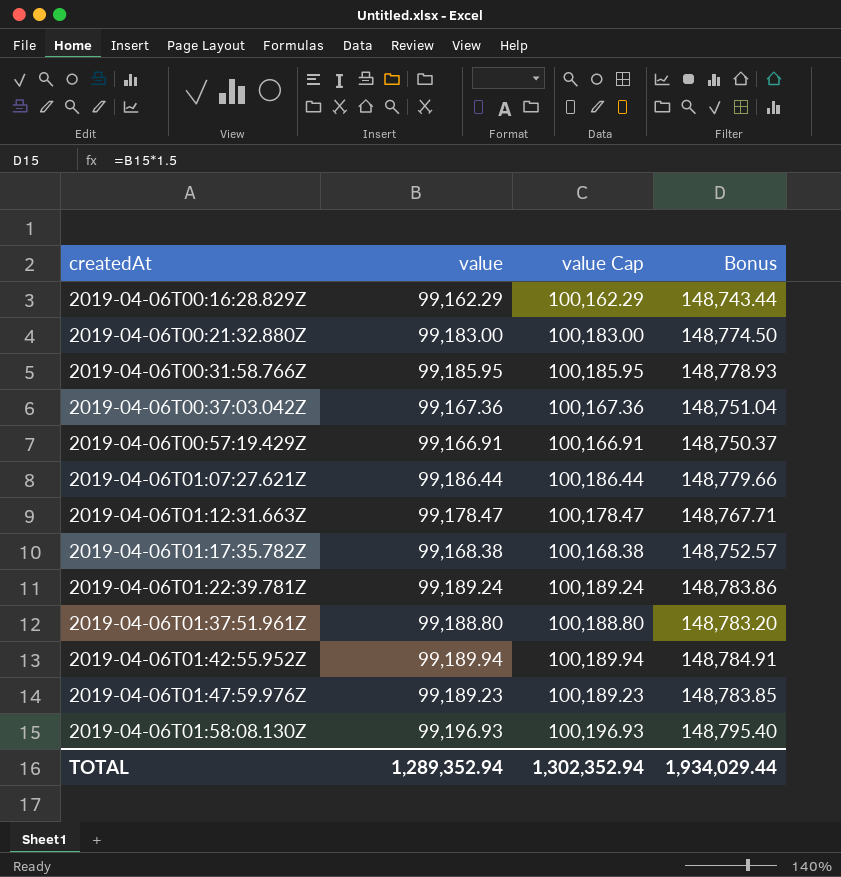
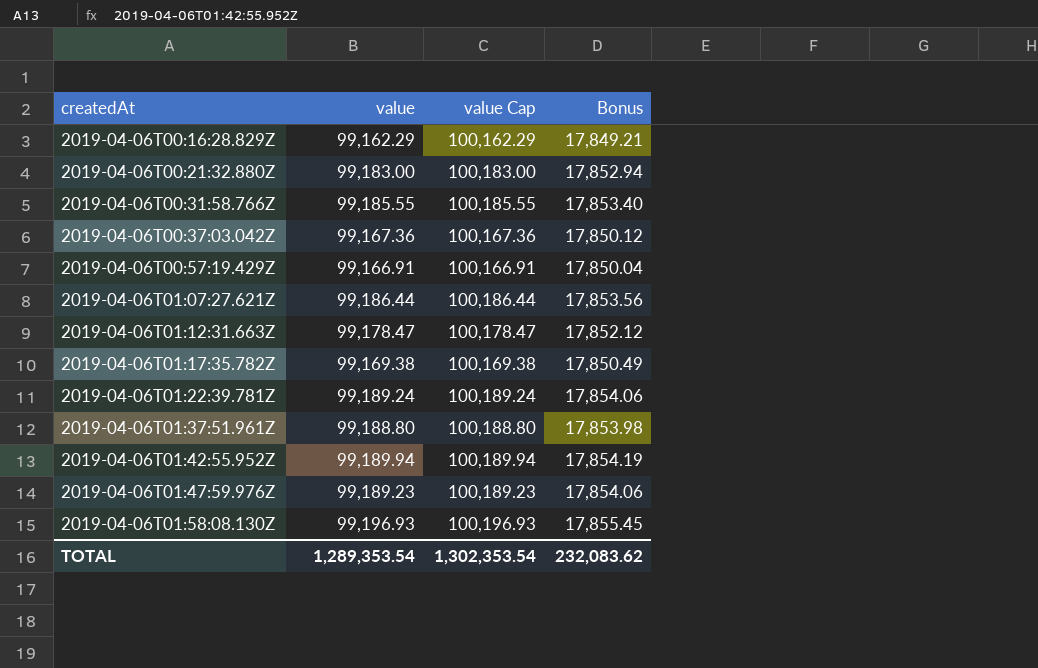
column Bonus | formula: [value] * 1.5 -> [value] * 0.18
2019-04-06T00:31:58.766Z | value: 99,185.95 -> 99,185.55
2019-04-06T00:31:58.766Z | value Cap: 100,185.95 -> 100,185.55
2019-04-06T01:17:35.782Z | value: 99,168.38 -> 99,169.38
2019-04-06T01:17:35.782Z | value Cap: 100,168.38 -> 100,169.38
TOTAL | value: 1,289,352.94 -> 1,289,353.54
TOTAL | value Cap: 1,302,352.94 -> 1,302,353.54
TOTAL | Bonus: 1,934,029.44 -> 232,083.62

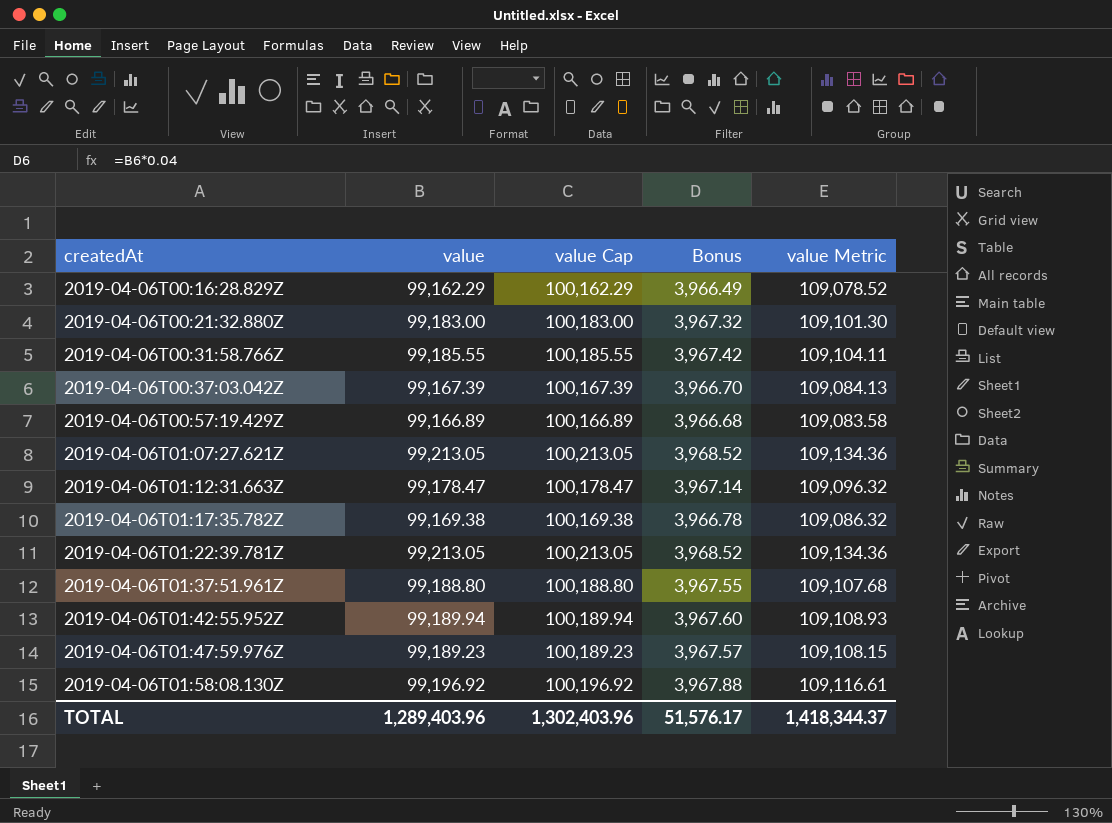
column Bonus | formula: [value] * 0.18 -> [value] * 0.04
column value Metric | formula: none -> [value] * 1.1
2019-04-06T00:37:03.042Z | value: 99,167.36 -> 99,167.39
2019-04-06T00:37:03.042Z | value Cap: 100,167.36 -> 100,167.39
2019-04-06T00:57:19.429Z | value: 99,166.91 -> 99,166.89
2019-04-06T00:57:19.429Z | value Cap: 100,166.91 -> 100,166.89
2019-04-06T01:07:27.621Z | value: 99,186.44 -> 99,213.05
2019-04-06T01:07:27.621Z | value Cap: 100,186.44 -> 100,213.05
2019-04-06T01:22:39.781Z | value: 99,189.24 -> 99,213.05
2019-04-06T01:22:39.781Z | value Cap: 100,189.24 -> 100,213.05
2019-04-06T01:58:08.130Z | value: 99,196.93 -> 99,196.92
2019-04-06T01:58:08.130Z | value Cap: 100,196.93 -> 100,196.92
TOTAL | value: 1,289,353.54 -> 1,289,403.96
TOTAL | value Cap: 1,302,353.54 -> 1,302,403.96
TOTAL | Bonus: 232,083.62 -> 51,576.17

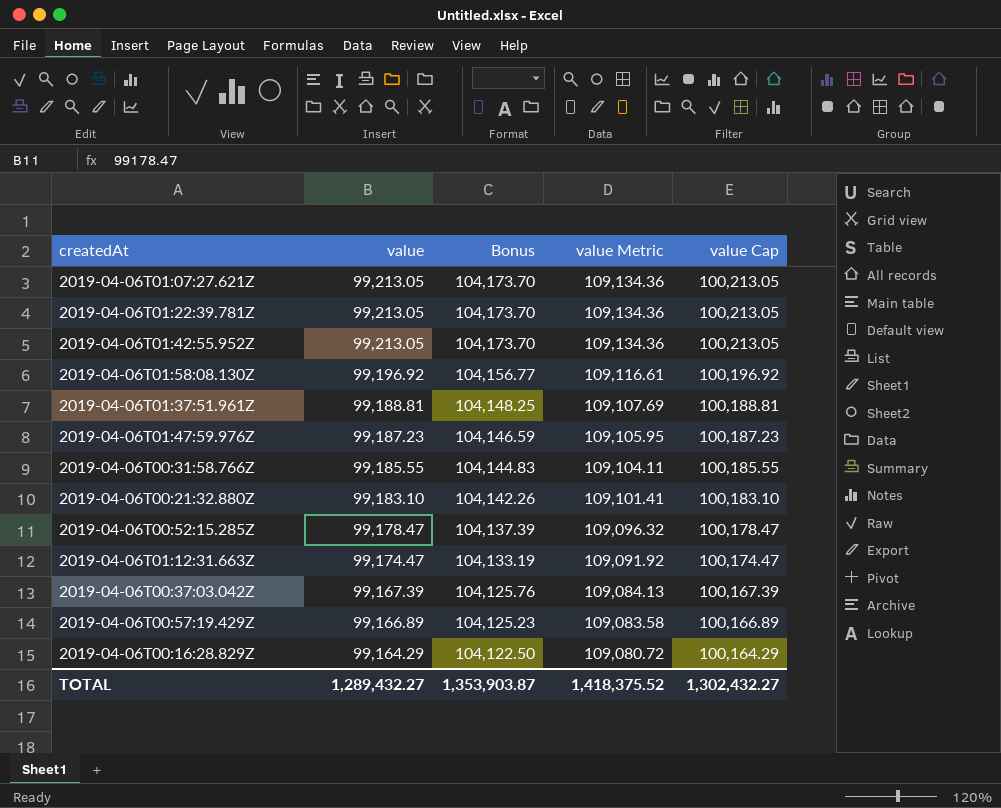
row order: createdAt ascending -> value descending
column Bonus | formula: [value] * 0.04 -> [value] * 1.05
column value Cap | position: 3 -> 5
row 2019-04-06T01:17:35.782Z: 99,169.38 | 100,169.38 | 3,966.78 | 109,086.32 -> none
2019-04-06T01:42:55.952Z | value: 99,189.94 -> 99,213.05
2019-04-06T01:42:55.952Z | value Metric: 109,108.93 -> 109,134.36
2019-04-06T01:42:55.952Z | value Cap: 100,189.94 -> 100,213.05
2019-04-06T01:37:51.961Z | value: 99,188.80 -> 99,188.81
2019-04-06T01:37:51.961Z | value Metric: 109,107.68 -> 109,107.69
2019-04-06T01:37:51.961Z | value Cap: 100,188.80 -> 100,188.81
2019-04-06T01:47:59.976Z | value: 99,189.23 -> 99,187.23
2019-04-06T01:47:59.976Z | value Metric: 109,108.15 -> 109,105.95
2019-04-06T01:47:59.976Z | value Cap: 100,189.23 -> 100,187.23
2019-04-06T00:21:32.880Z | value: 99,183.00 -> 99,183.10
2019-04-06T00:21:32.880Z | value Metric: 109,101.30 -> 109,101.41
2019-04-06T00:21:32.880Z | value Cap: 100,183.00 -> 100,183.10
row 2019-04-06T00:52:15.285Z: none -> 99,178.47 | 104,137.39 | 109,096.32 | 100,178.47
2019-04-06T01:12:31.663Z | value: 99,178.47 -> 99,174.47
2019-04-06T01:12:31.663Z | value Metric: 109,096.32 -> 109,091.92
2019-04-06T01:12:31.663Z | value Cap: 100,178.47 -> 100,174.47
2019-04-06T00:16:28.829Z | value: 99,162.29 -> 99,164.29
2019-04-06T00:16:28.829Z | value Metric: 109,078.52 -> 109,080.72
2019-04-06T00:16:28.829Z | value Cap: 100,162.29 -> 100,164.29
TOTAL | value: 1,289,403.96 -> 1,289,432.27
TOTAL | Bonus: 51,576.17 -> 1,353,903.87
TOTAL | value Metric: 1,418,344.37 -> 1,418,375.52
TOTAL | value Cap: 1,302,403.96 -> 1,302,432.27

